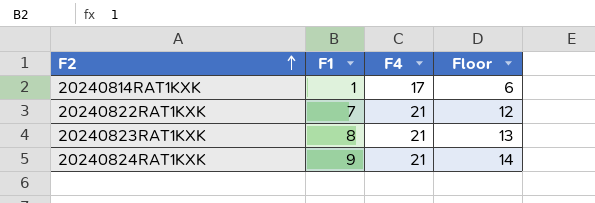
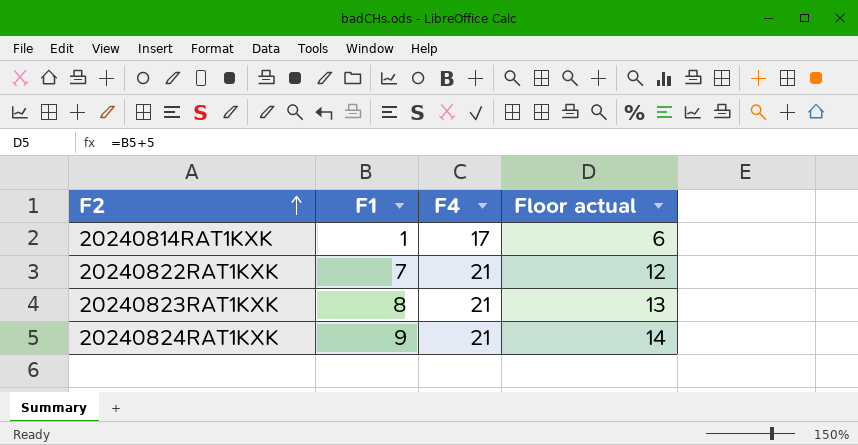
column name: Floor -> Floor actual

